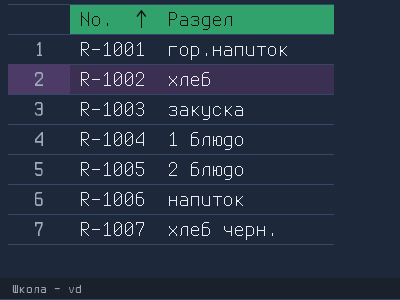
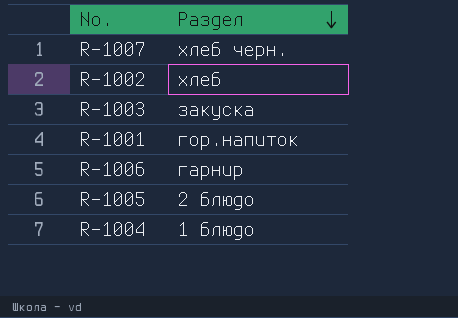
row order: No. ascending -> Раздел descending
R-1006 | Раздел: напиток -> гарнир

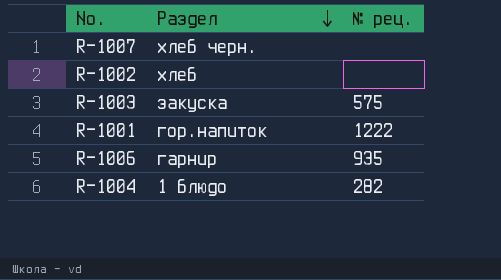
column № рец. | position: none -> 3
row R-1005: 2 блюдо -> none

